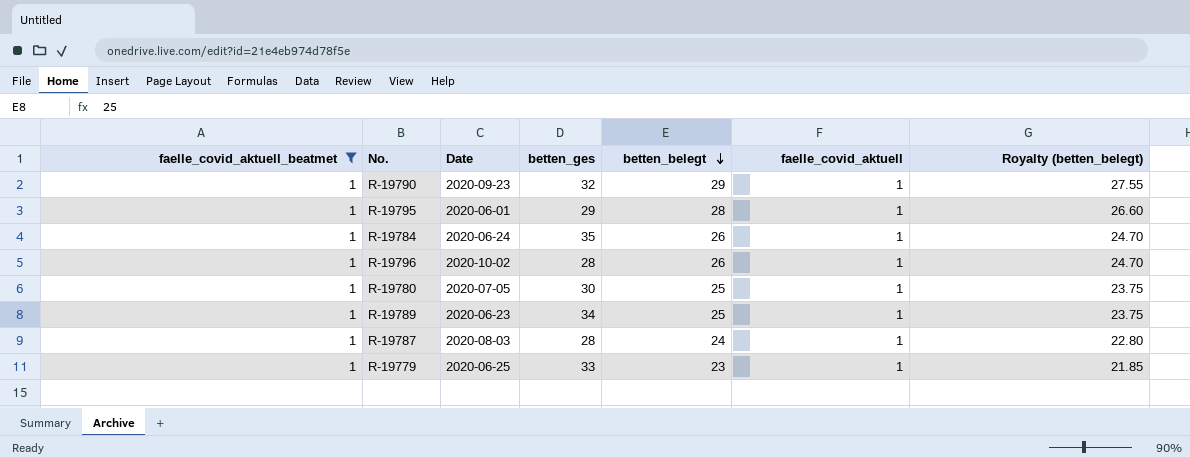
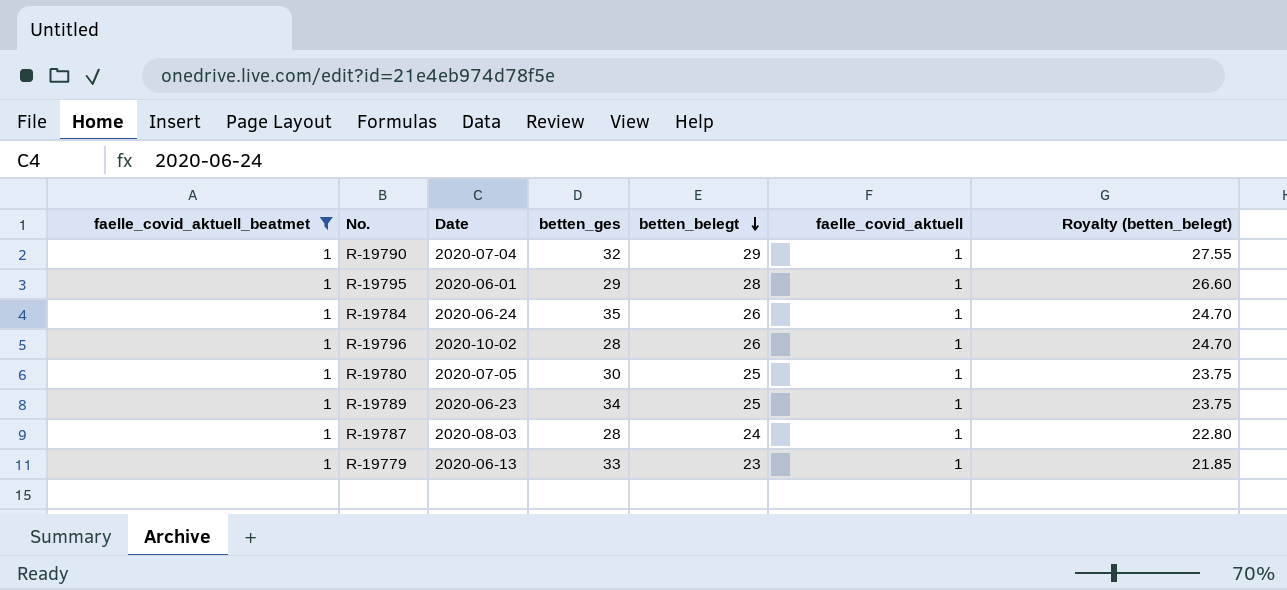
R-19790 | Date: 2020-09-23 -> 2020-07-04
R-19779 | Date: 2020-06-25 -> 2020-06-13

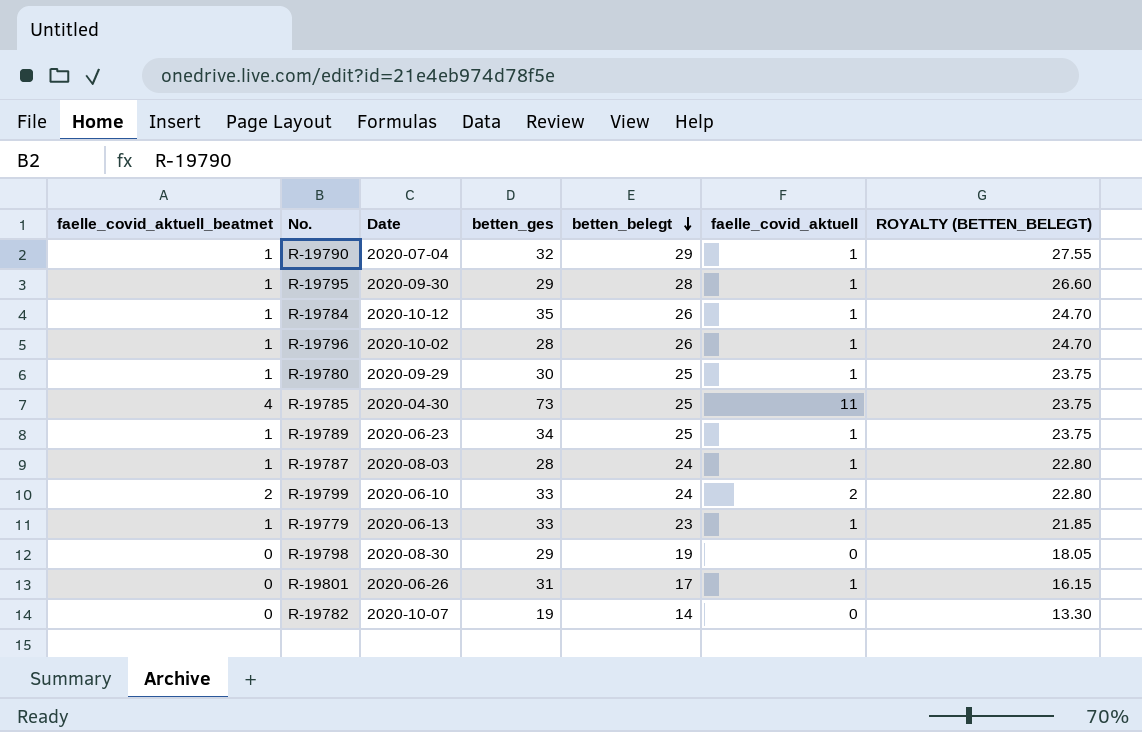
filter: faelle_covid_aktuell_beatmet = 1 -> none
column name: Royalty (betten_belegt) -> ROYALTY (BETTEN_BELEGT)
R-19795 | Date: 2020-06-01 -> 2020-09-30
R-19784 | Date: 2020-06-24 -> 2020-10-12
R-19780 | Date: 2020-07-05 -> 2020-09-29

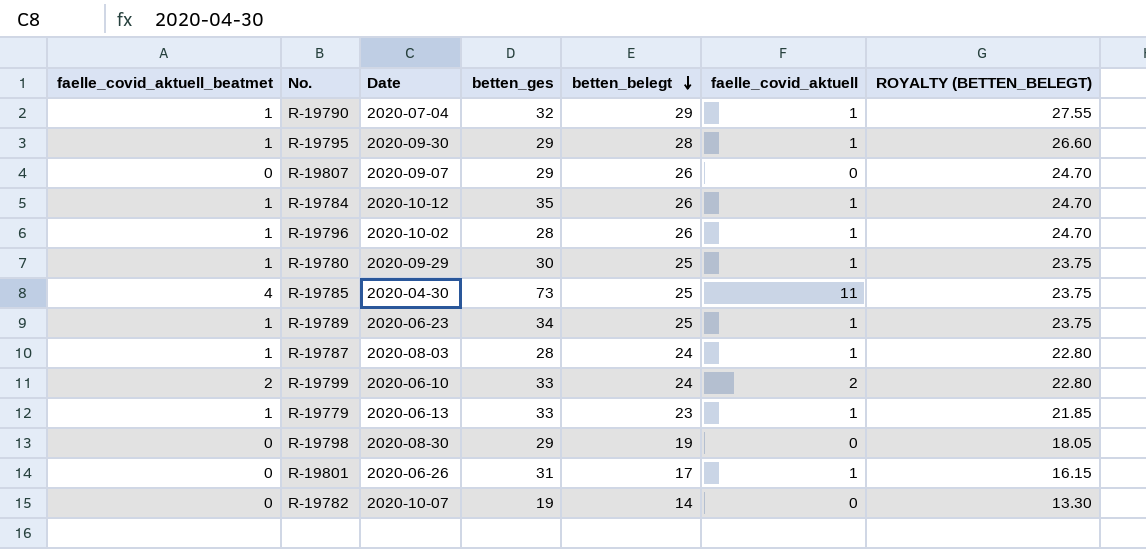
row R-19807: none -> 0 | 2020-09-07 | 29 | 26 | 0 | 24.70

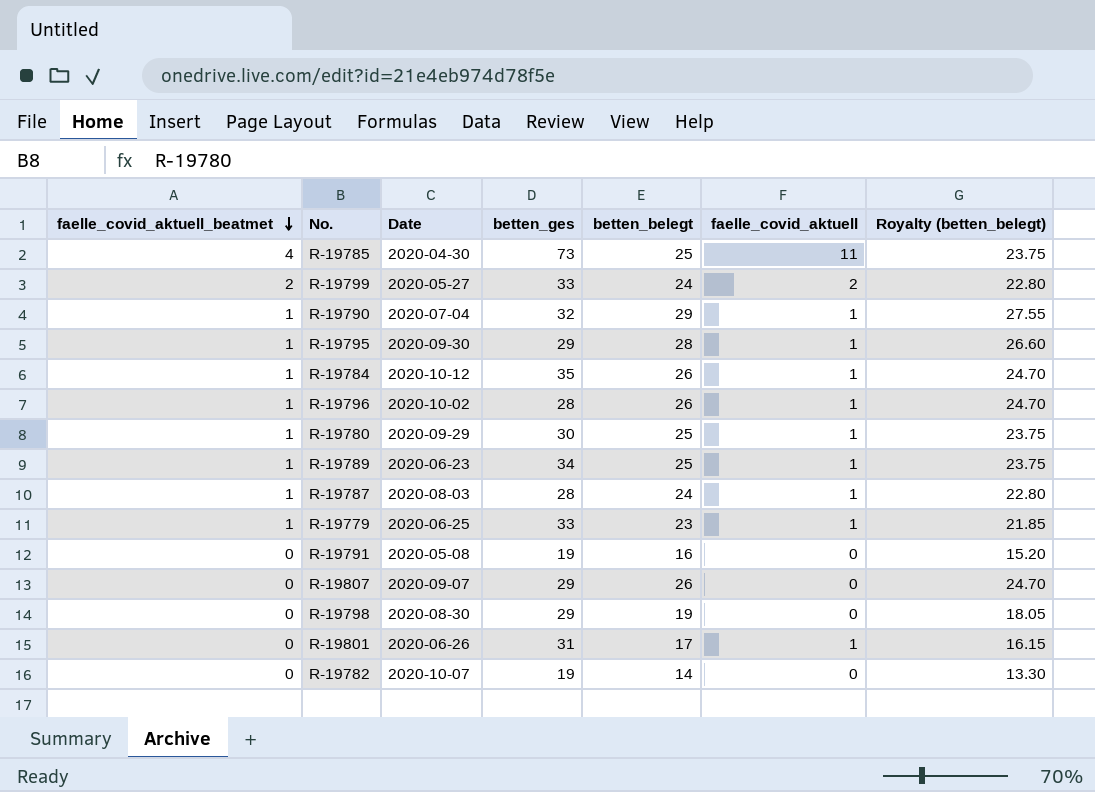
row order: betten_belegt descending -> faelle_covid_aktuell_beatmet descending
column name: ROYALTY (BETTEN_BELEGT) -> Royalty (betten_belegt)
R-19799 | Date: 2020-06-10 -> 2020-05-27
R-19779 | Date: 2020-06-13 -> 2020-06-25
row R-19791: none -> 0 | 2020-05-08 | 19 | 16 | 0 | 15.20

